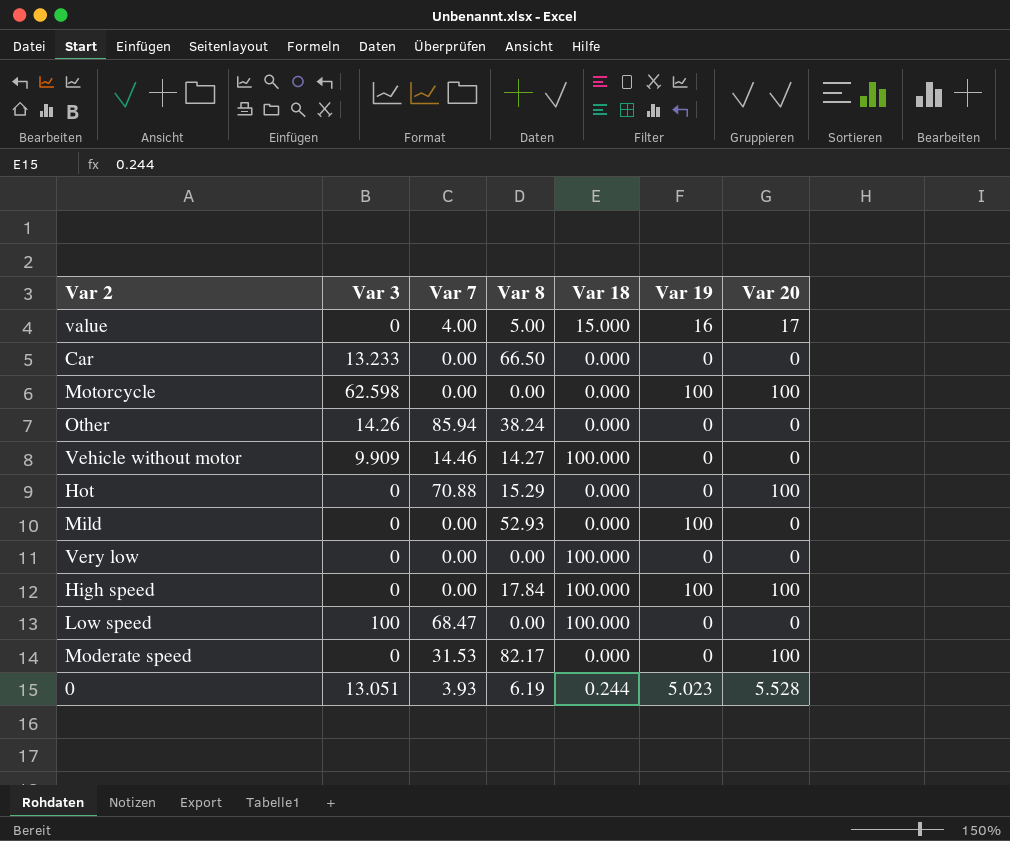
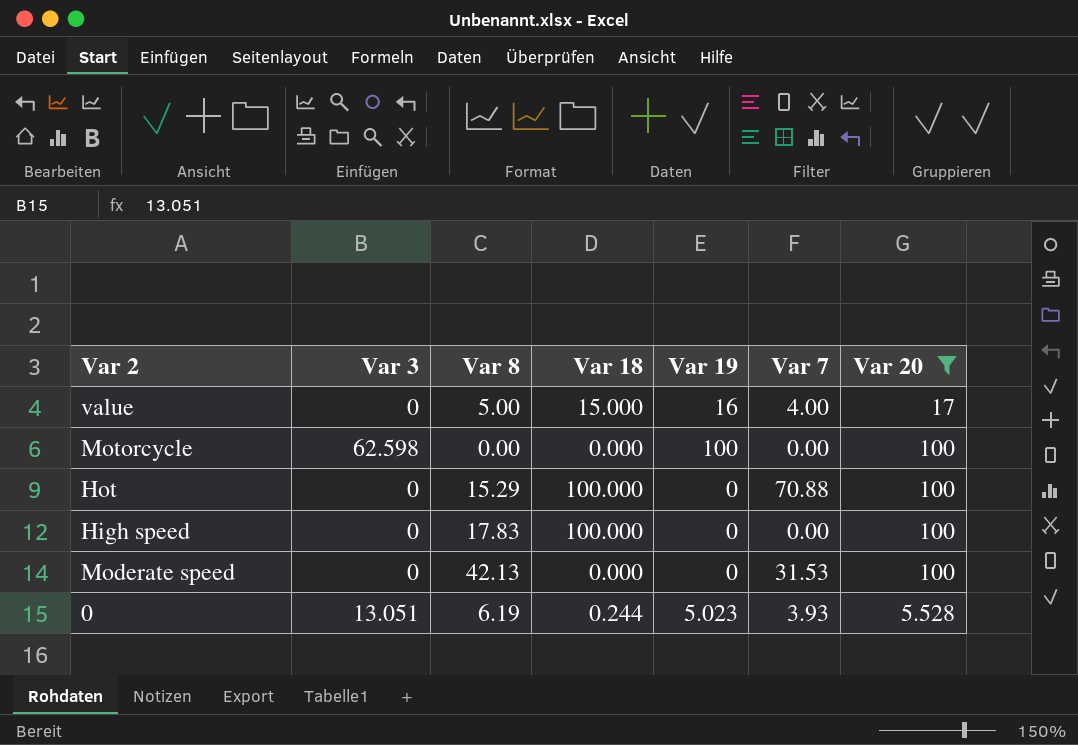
filter: none -> Var 20 != 0
column Var 7 | position: 3 -> 6
Hot | Var 18: 0.000 -> 100.000
High speed | Var 8: 17.84 -> 17.83
High speed | Var 19: 100 -> 0
Moderate speed | Var 8: 82.17 -> 42.13

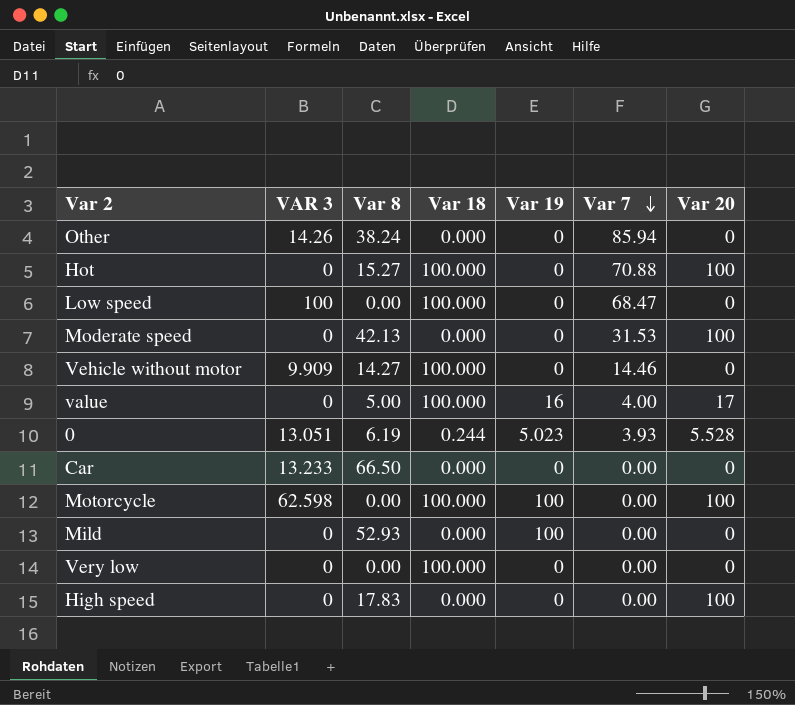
filter: Var 20 != 0 -> none
row order: none -> Var 7 descending
column name: Var 3 -> VAR 3
Hot | Var 8: 15.29 -> 15.27
value | Var 18: 15.000 -> 100.000
Motorcycle | Var 18: 0.000 -> 100.000
High speed | Var 18: 100.000 -> 0.000

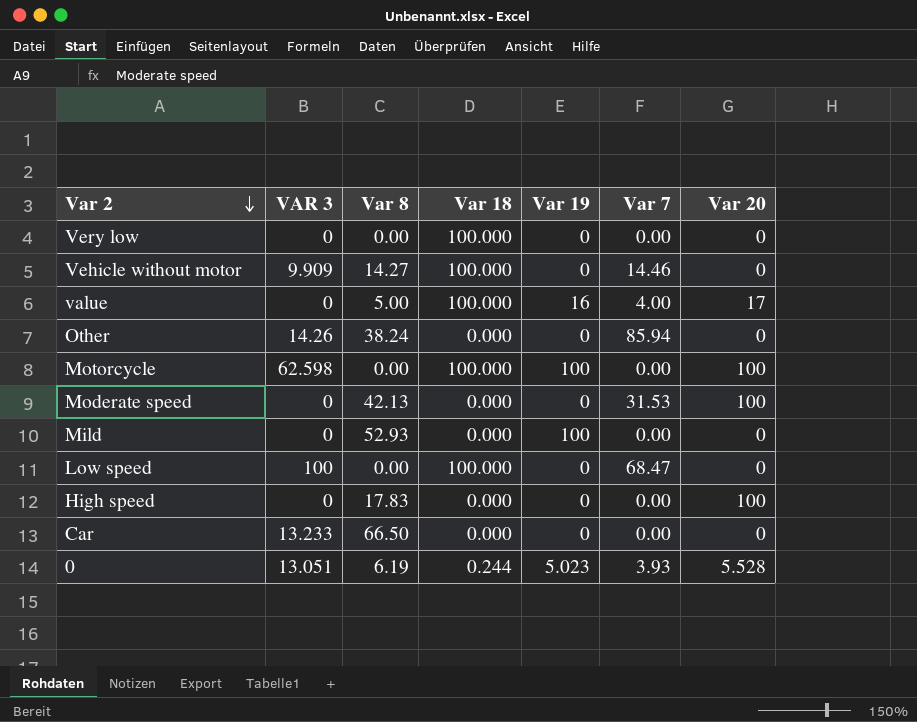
row order: Var 7 descending -> Var 2 descending
row Hot: 0 | 15.27 | 100.000 | 0 | 70.88 | 100 -> none

